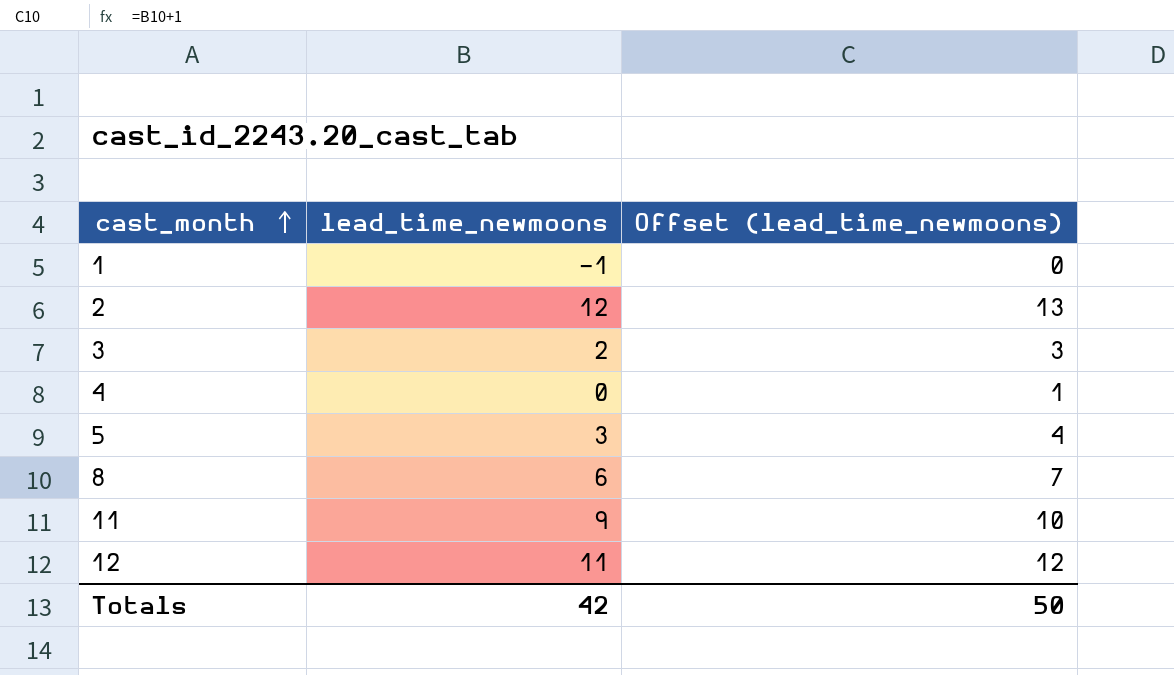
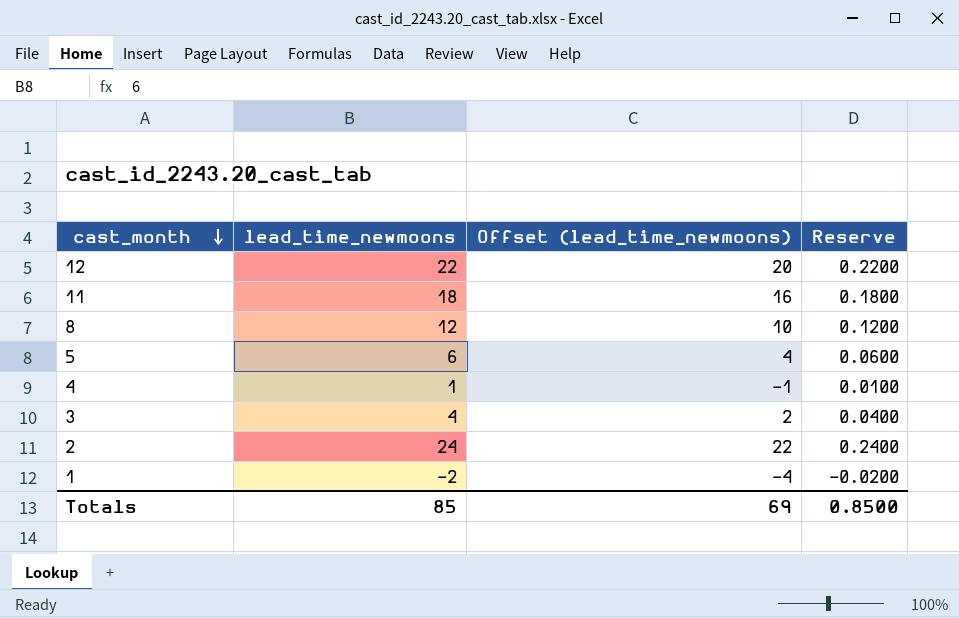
row order: cast_month ascending -> cast_month descending
column Offset (lead_time_newmoons) | formula: [lead_time_newmoons] + 1 -> [lead_time_newmoons] - 2
column Reserve | formula: none -> [lead_time_newmoons] * 0.01
12 | lead_time_newmoons: 11 -> 22
11 | lead_time_newmoons: 9 -> 18
8 | lead_time_newmoons: 6 -> 12
5 | lead_time_newmoons: 3 -> 6
4 | lead_time_newmoons: 0 -> 1
3 | lead_time_newmoons: 2 -> 4
2 | lead_time_newmoons: 12 -> 24
1 | lead_time_newmoons: -1 -> -2
Totals | lead_time_newmoons: 42 -> 85
Totals | Offset (lead_time_newmoons): 50 -> 69

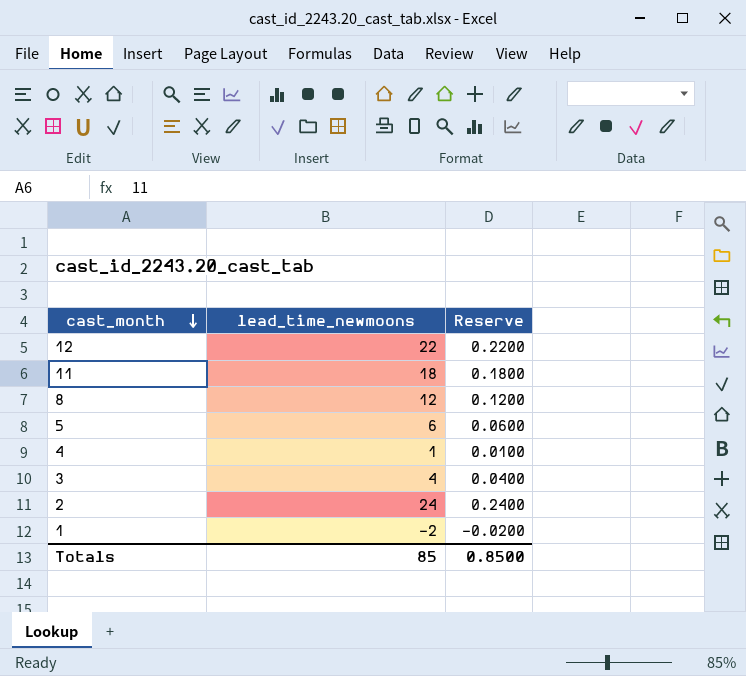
column Offset (lead_time_newmoons) | formula: [lead_time_newmoons] - 2 -> none

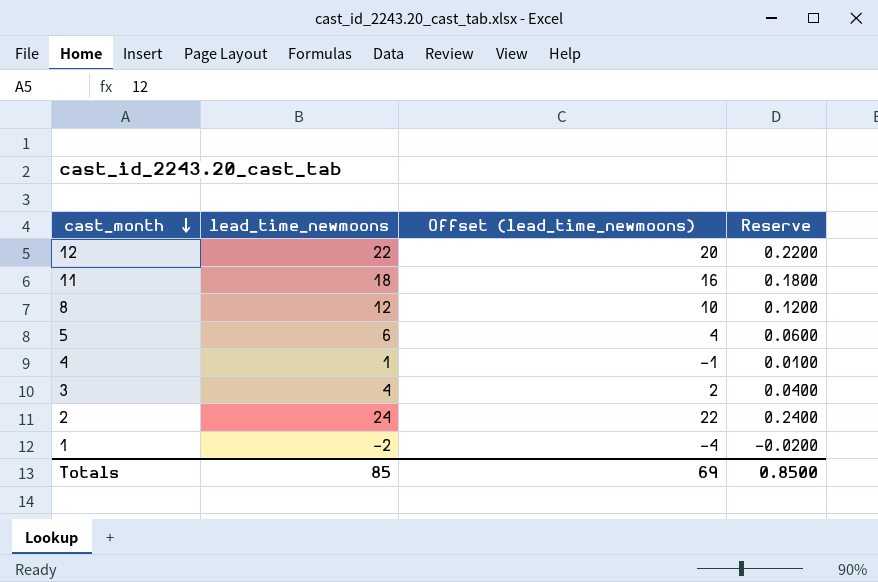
column Offset (lead_time_newmoons) | formula: none -> [lead_time_newmoons] - 2

